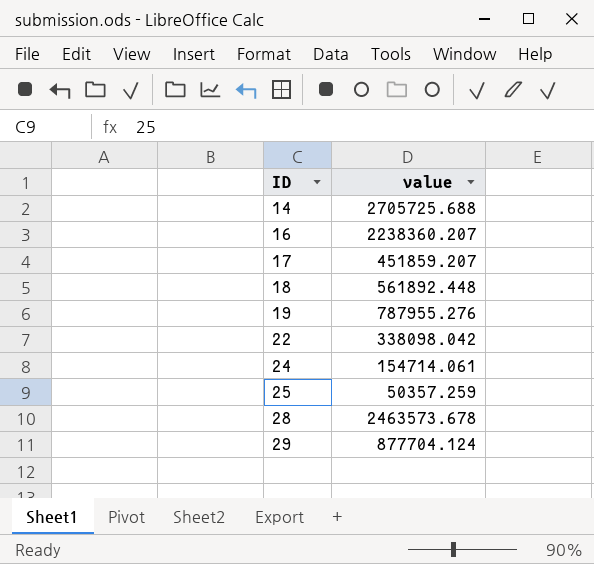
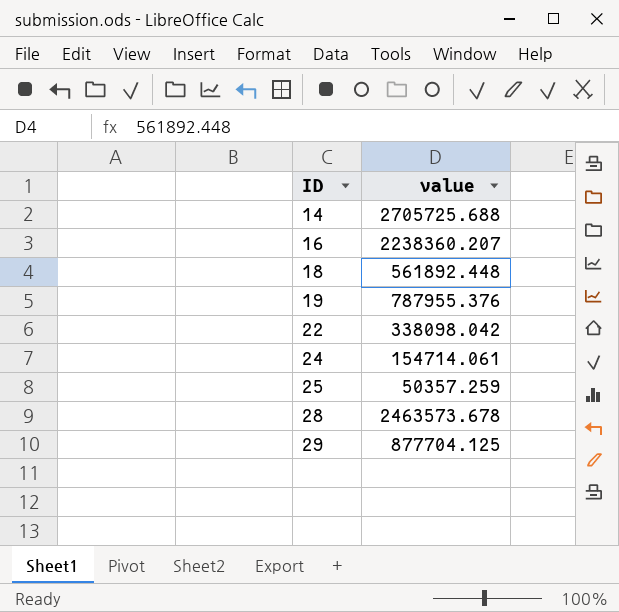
row 17: 451859.207 -> none
19 | value: 787955.276 -> 787955.376
29 | value: 877704.124 -> 877704.125

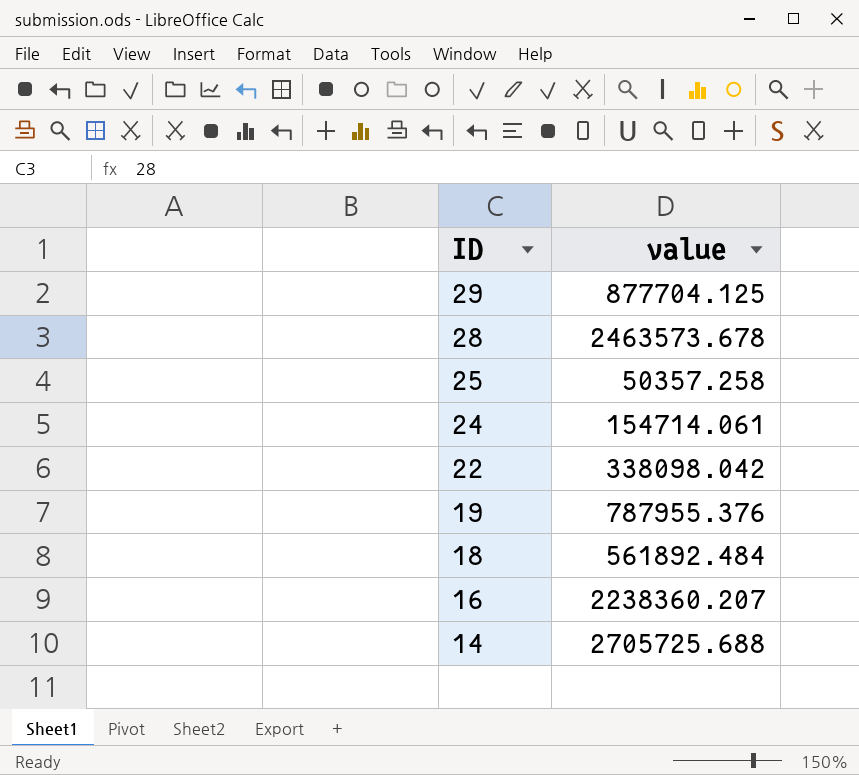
row order: ID ascending -> ID descending
25 | value: 50357.259 -> 50357.258
18 | value: 561892.448 -> 561892.484

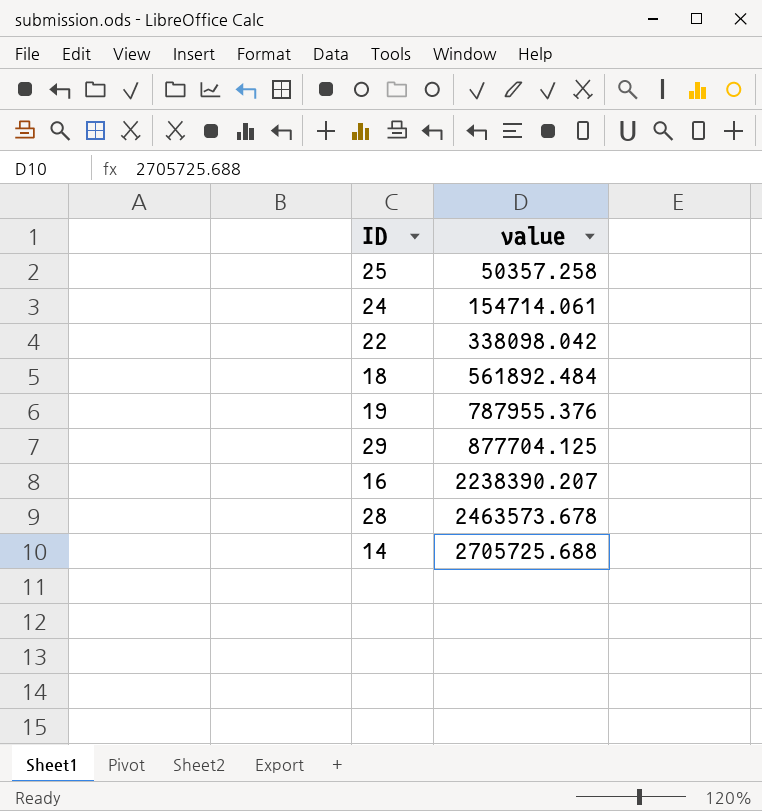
row order: ID descending -> value ascending
16 | value: 2238360.207 -> 2238390.207

